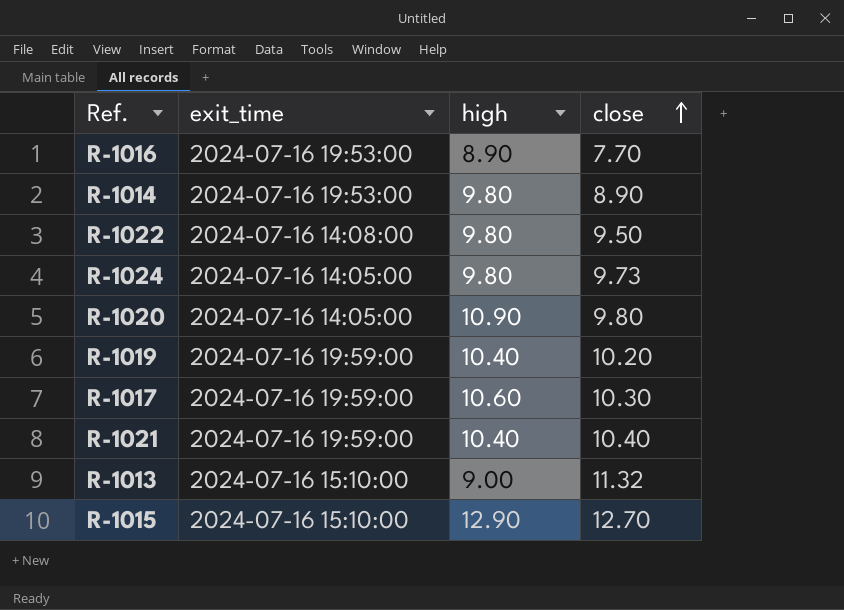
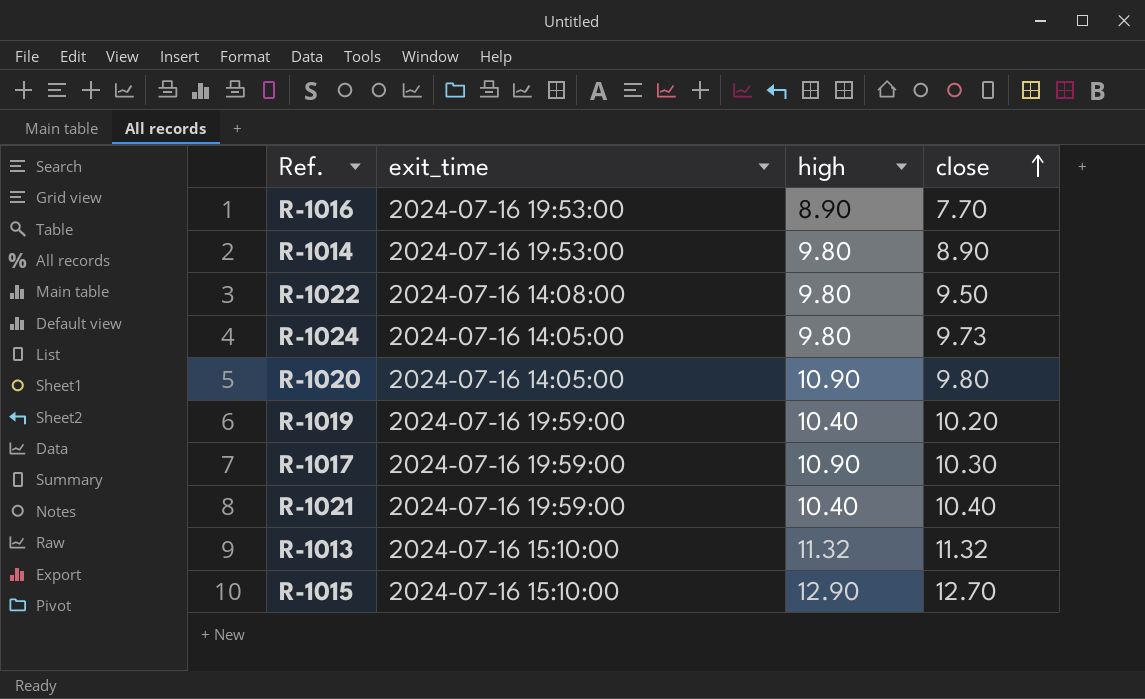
R-1017 | high: 10.60 -> 10.90
R-1013 | high: 9.00 -> 11.32

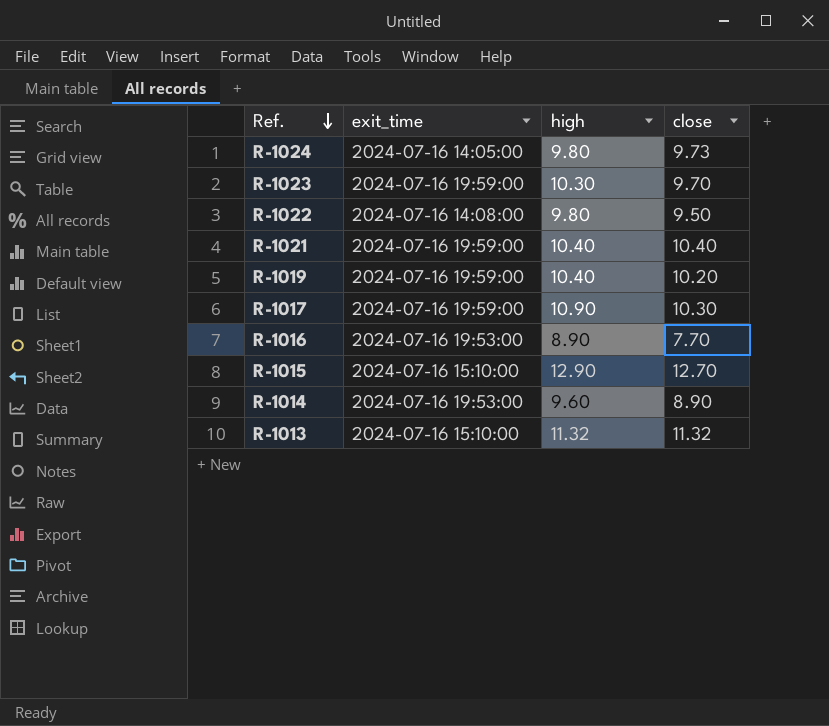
row order: close ascending -> Ref. descending
row R-1020: 2024-07-16 14:05:00 | 10.90 | 9.80 -> none
row R-1023: none -> 2024-07-16 19:59:00 | 10.30 | 9.70
R-1014 | high: 9.80 -> 9.60

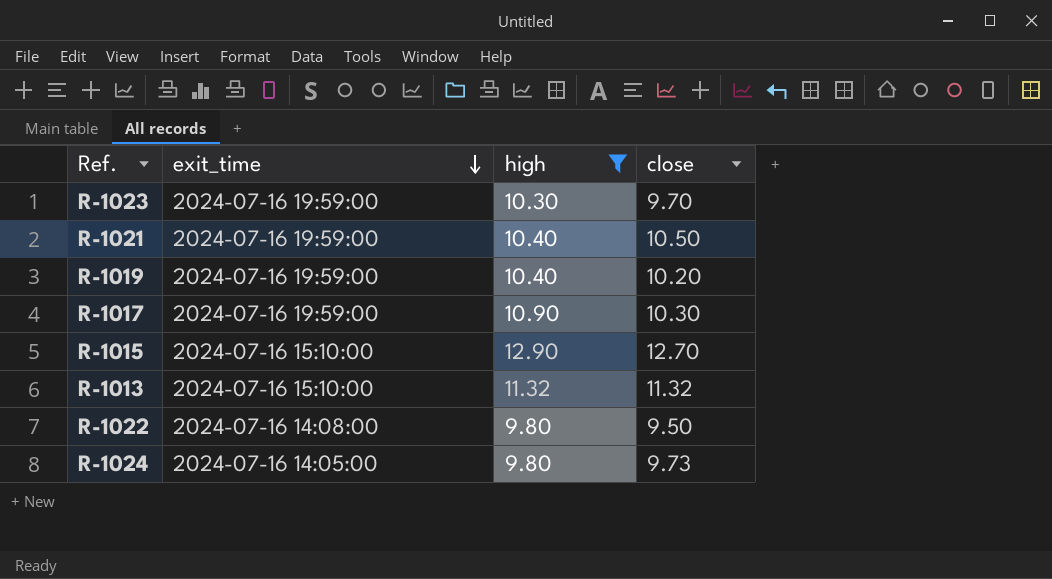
filter: none -> high >= 9.80
row order: Ref. descending -> exit_time descending
R-1021 | close: 10.40 -> 10.50

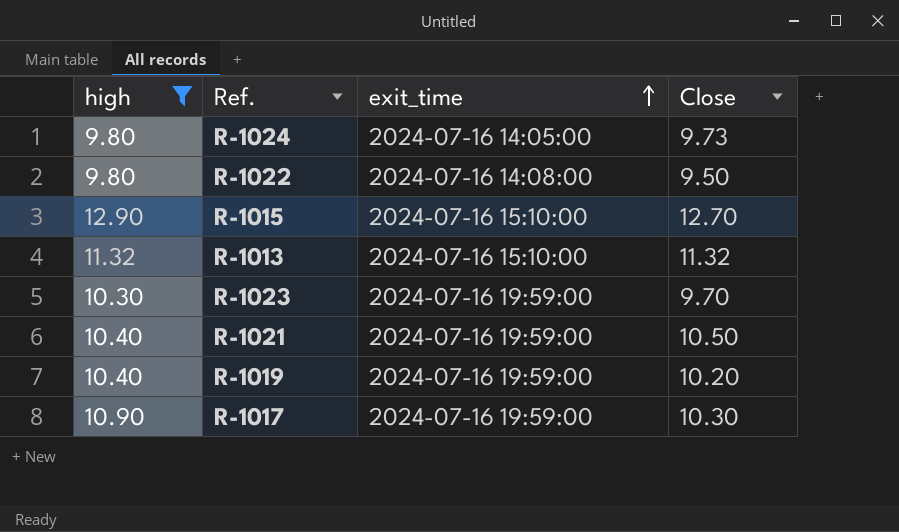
row order: exit_time descending -> exit_time ascending
column high | position: 3 -> 1
column name: close -> Close

